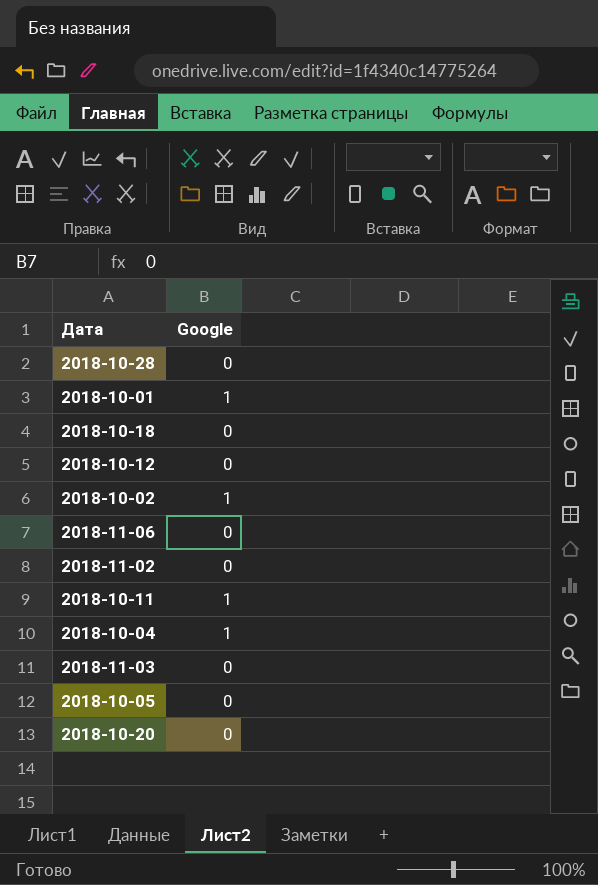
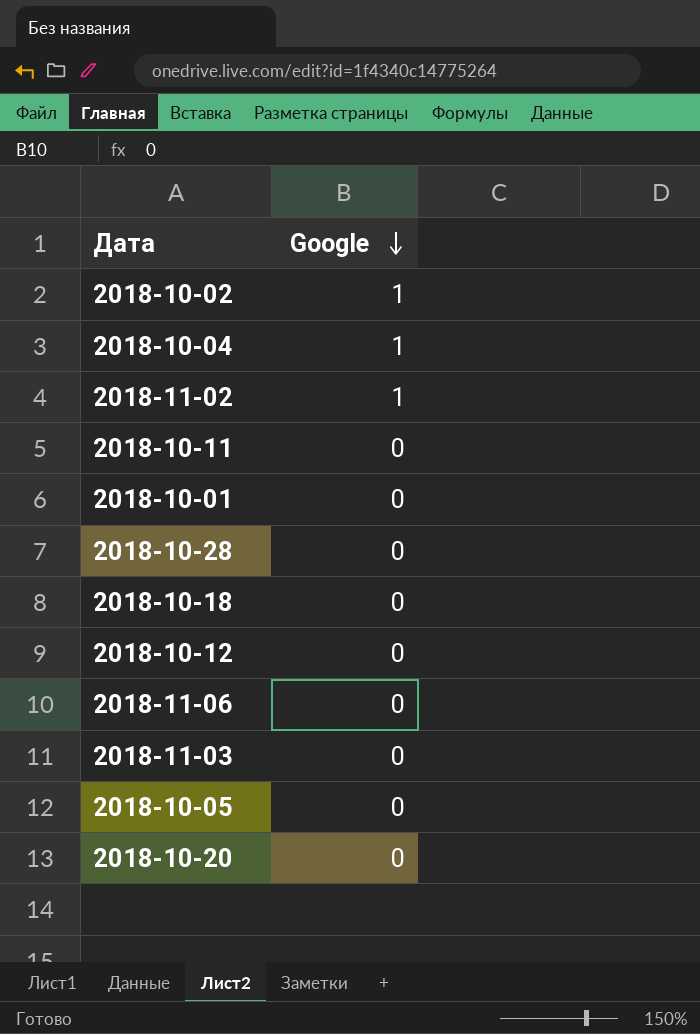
row order: none -> Google descending
2018-11-02 | Google: 0 -> 1
2018-10-11 | Google: 1 -> 0
2018-10-01 | Google: 1 -> 0

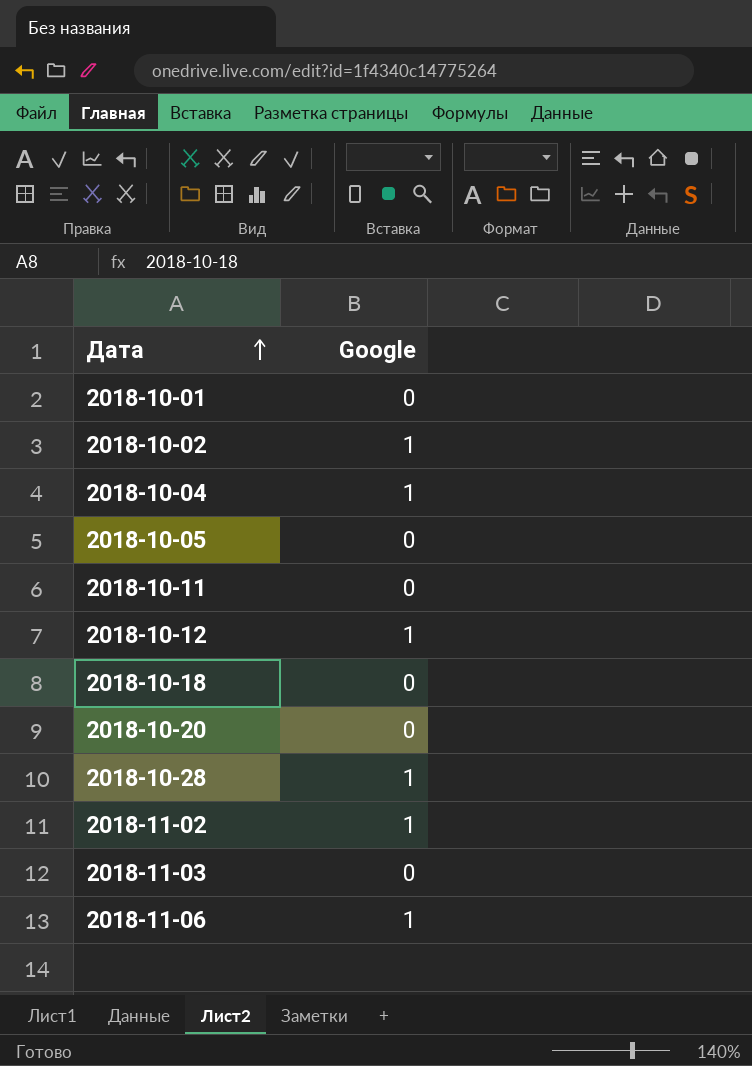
row order: Google descending -> Дата ascending
2018-10-12 | Google: 0 -> 1
2018-10-28 | Google: 0 -> 1
2018-11-06 | Google: 0 -> 1

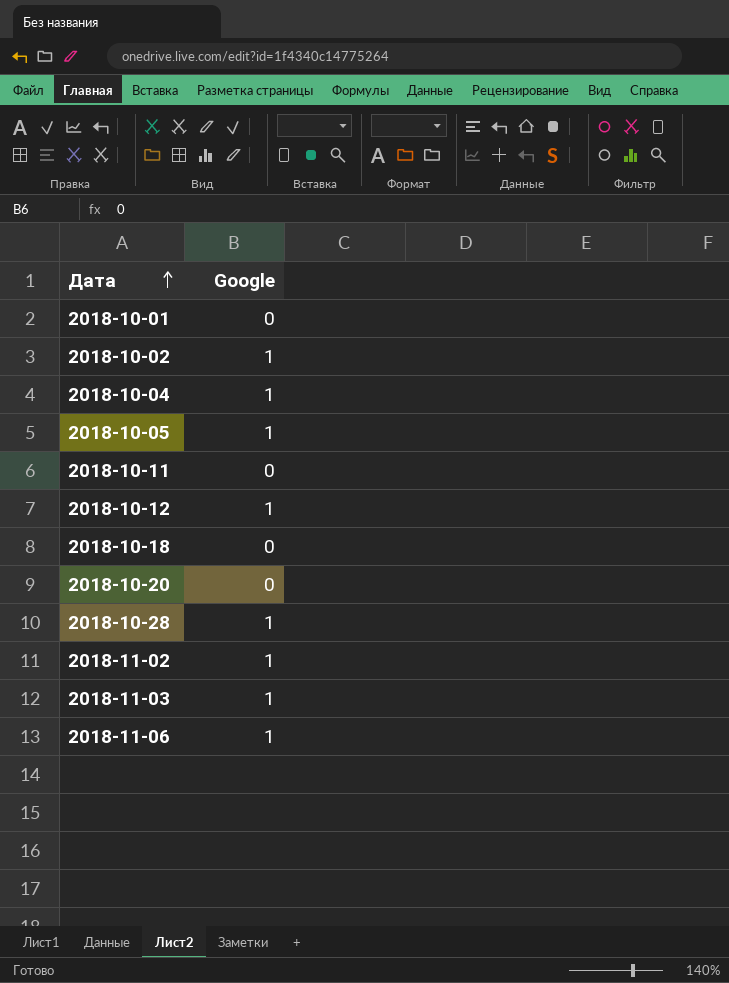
2018-10-05 | Google: 0 -> 1
2018-11-03 | Google: 0 -> 1

